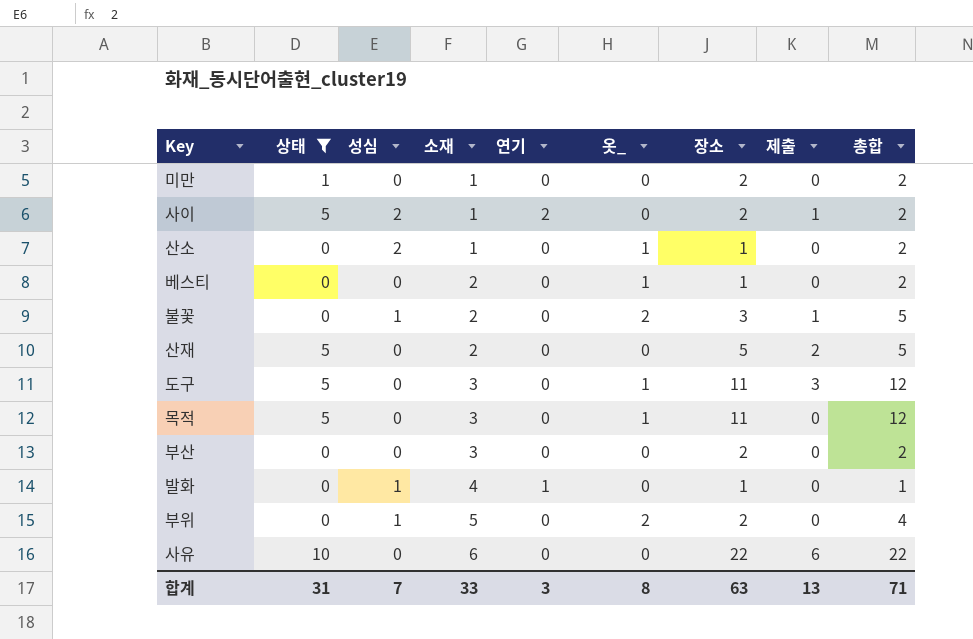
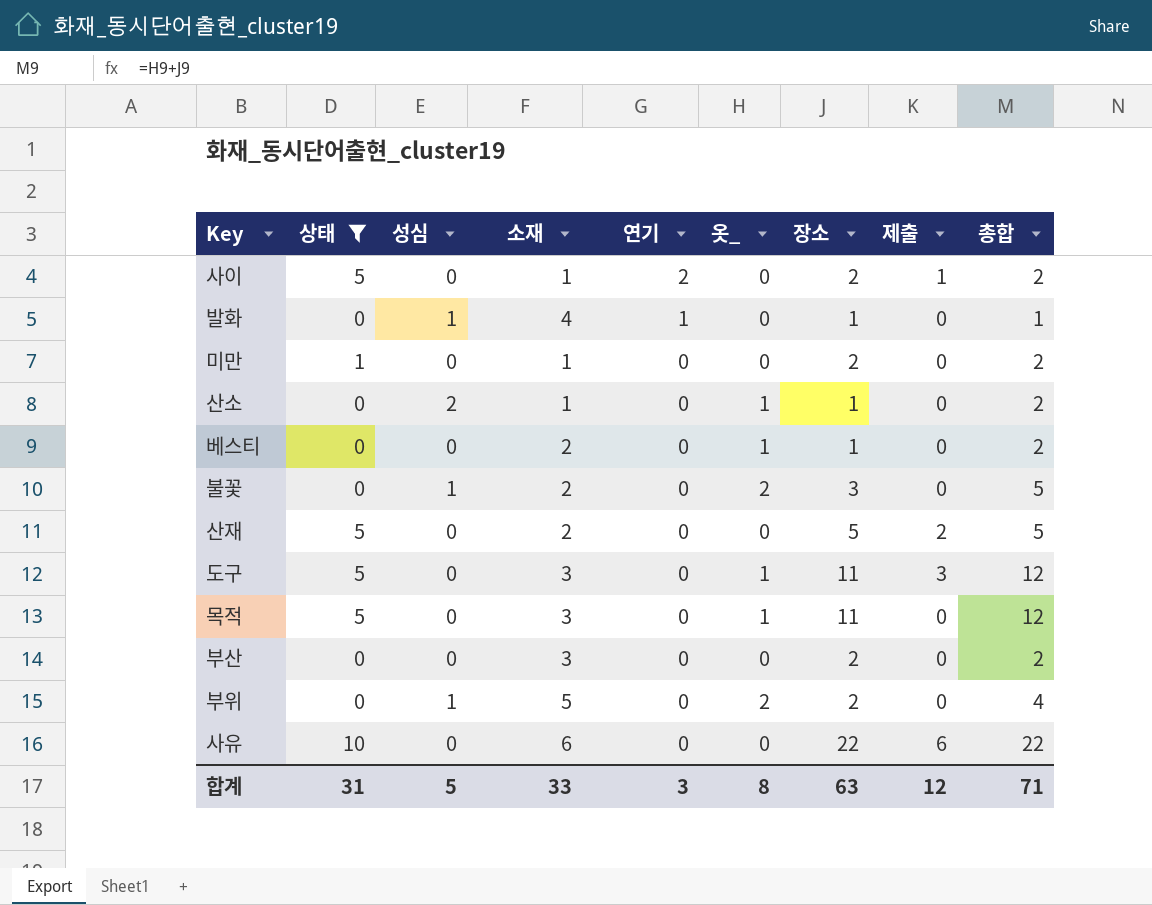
row order: 소재 ascending -> 연기 descending
사이 | 성심: 2 -> 0
불꽃 | 제출: 1 -> 0
합계 | 성심: 7 -> 5
합계 | 제출: 13 -> 12

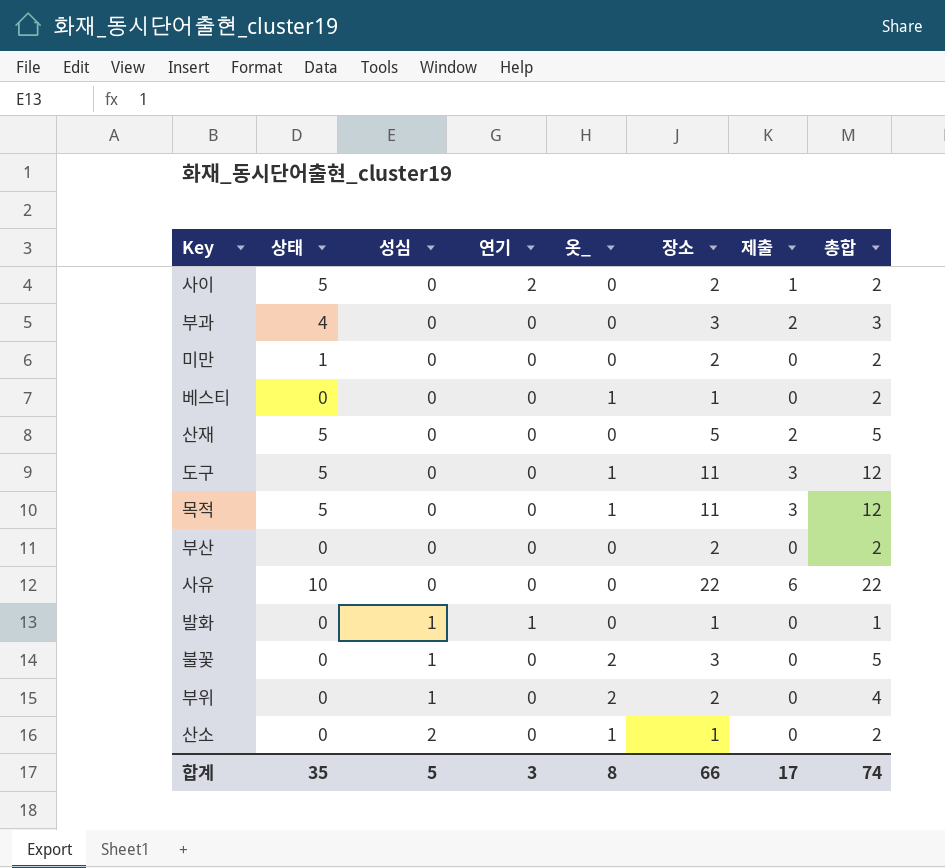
filter: 상태 != 4 -> none
row order: 연기 descending -> 성심 ascending
column 소재 | position: 4 -> none
목적 | 제출: 0 -> 3
합계 | 상태: 31 -> 35
합계 | 장소: 63 -> 66
합계 | 제출: 12 -> 17
합계 | 총합: 71 -> 74

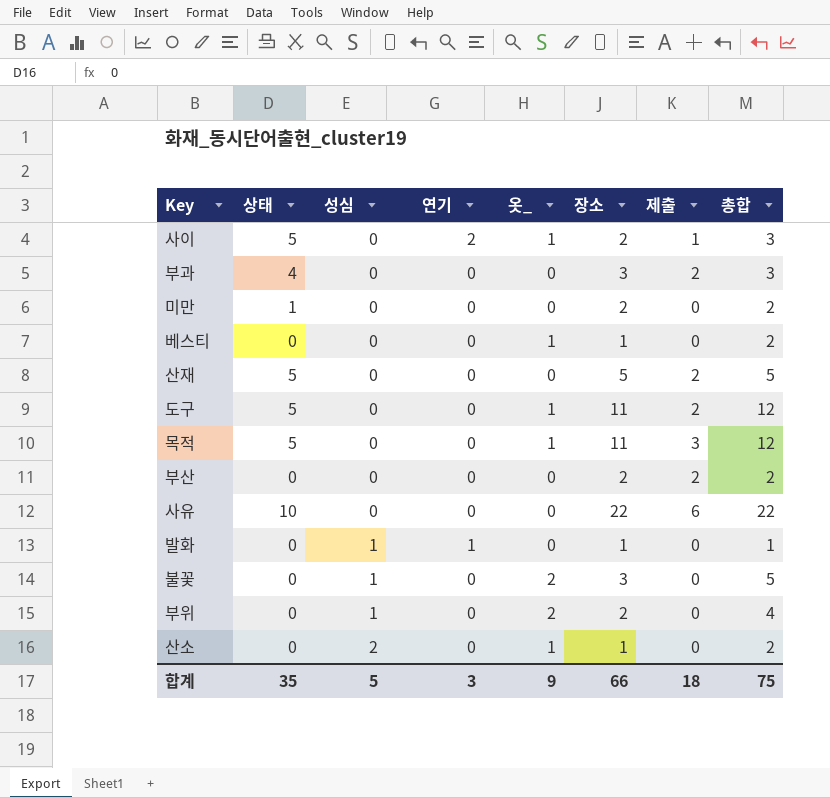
사이 | 옷_: 0 -> 1
사이 | 총합: 2 -> 3
도구 | 제출: 3 -> 2
부산 | 제출: 0 -> 2
합계 | 옷_: 8 -> 9
합계 | 제출: 17 -> 18
합계 | 총합: 74 -> 75

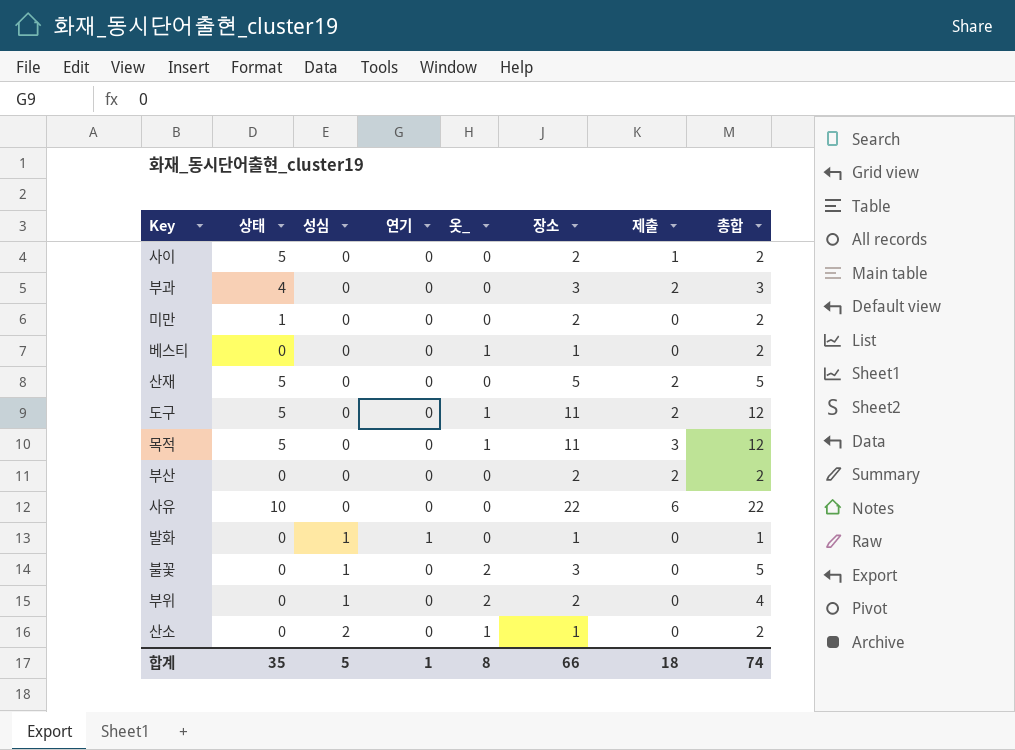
사이 | 연기: 2 -> 0
사이 | 옷_: 1 -> 0
사이 | 총합: 3 -> 2
합계 | 연기: 3 -> 1
합계 | 옷_: 9 -> 8
합계 | 총합: 75 -> 74

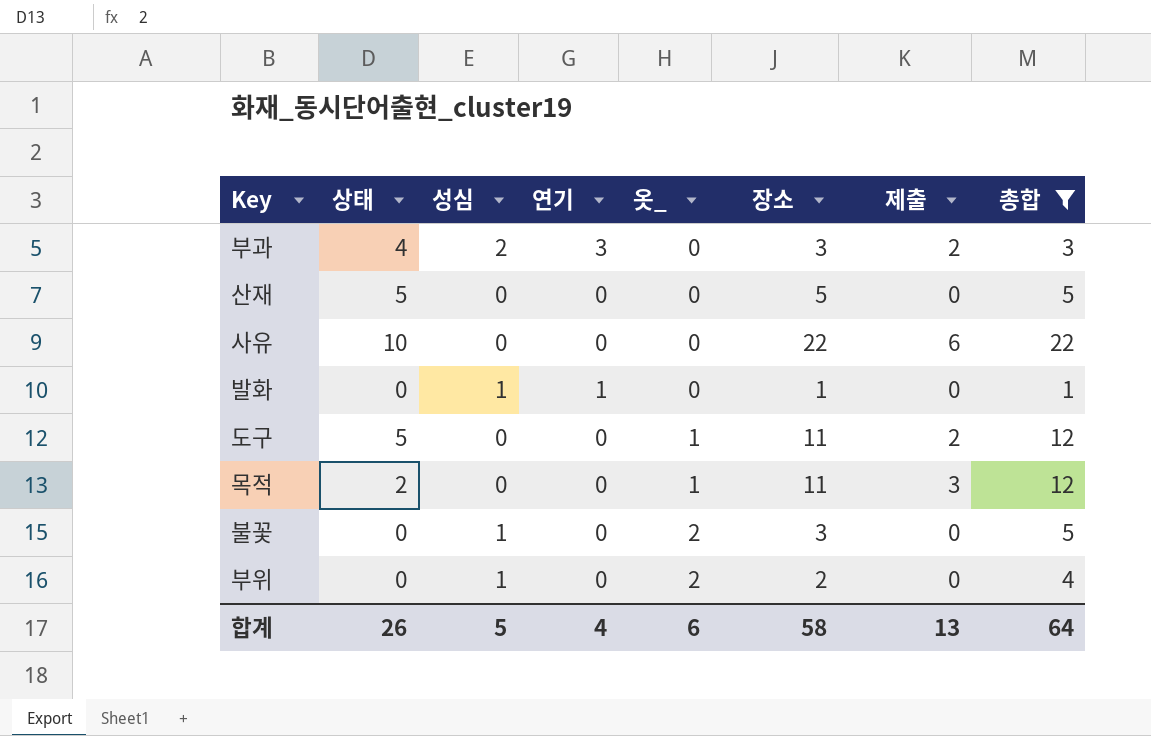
filter: none -> 총합 != 2
row order: 성심 ascending -> 옷_ ascending
부과 | 성심: 0 -> 2
부과 | 연기: 0 -> 3
산재 | 제출: 2 -> 0
목적 | 상태: 5 -> 2
합계 | 상태: 35 -> 26
합계 | 연기: 1 -> 4
합계 | 옷_: 8 -> 6
합계 | 장소: 66 -> 58
합계 | 제출: 18 -> 13
합계 | 총합: 74 -> 64

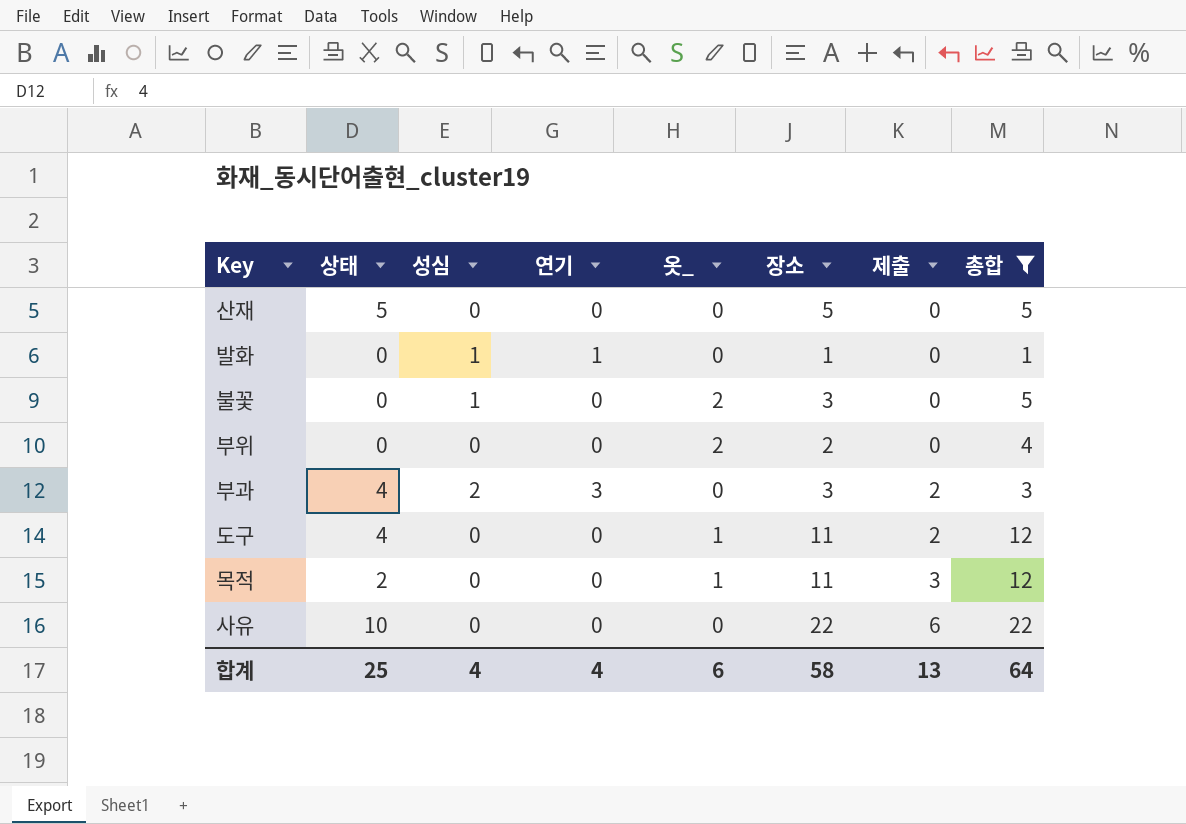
row order: 옷_ ascending -> 제출 ascending
부위 | 성심: 1 -> 0
도구 | 상태: 5 -> 4
합계 | 상태: 26 -> 25
합계 | 성심: 5 -> 4

